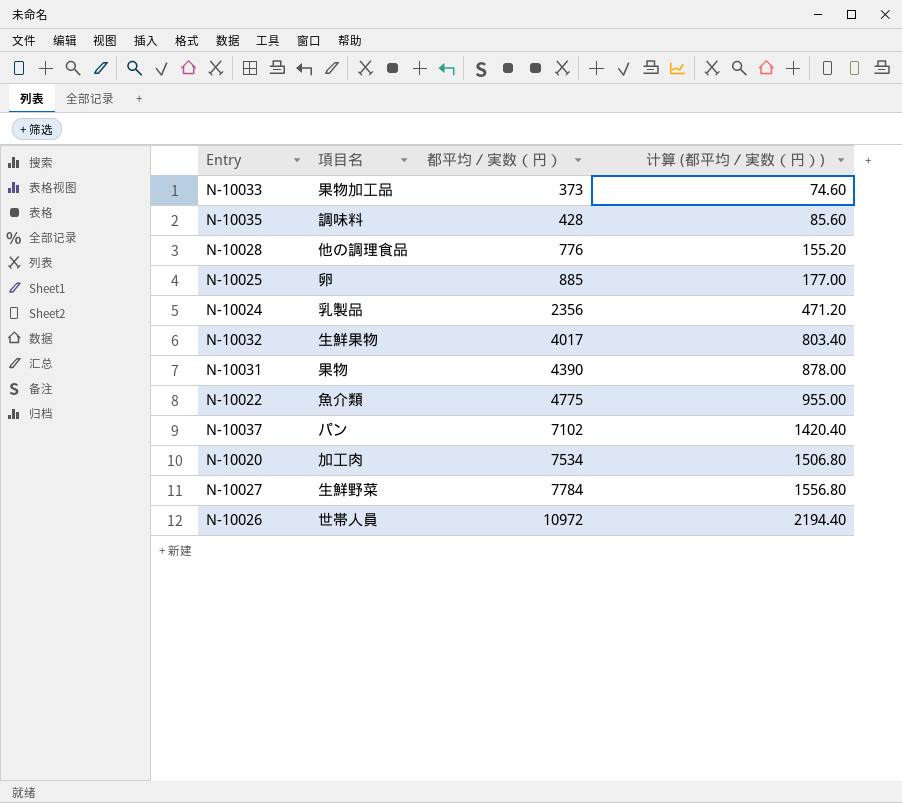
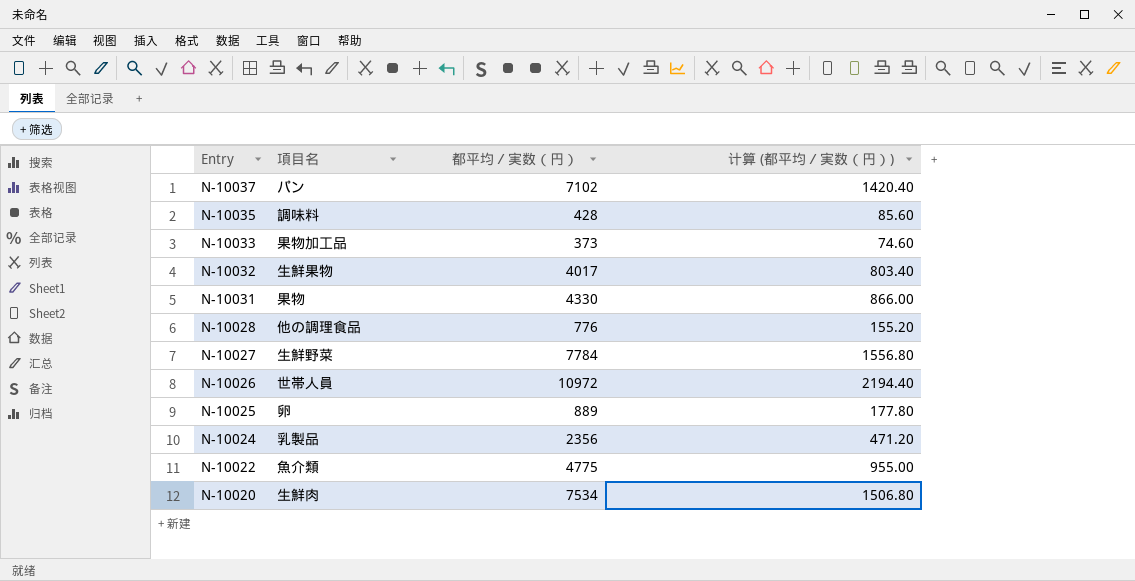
row order: 都平均／実数（円） ascending -> Entry descending
N-10031 | 都平均／実数（円）: 4390 -> 4330
N-10031 | 计算 (都平均／実数（円）): 878.00 -> 866.00
N-10025 | 都平均／実数（円）: 885 -> 889
N-10025 | 计算 (都平均／実数（円）): 177.00 -> 177.80
N-10020 | 項目名: 加工肉 -> 生鮮肉

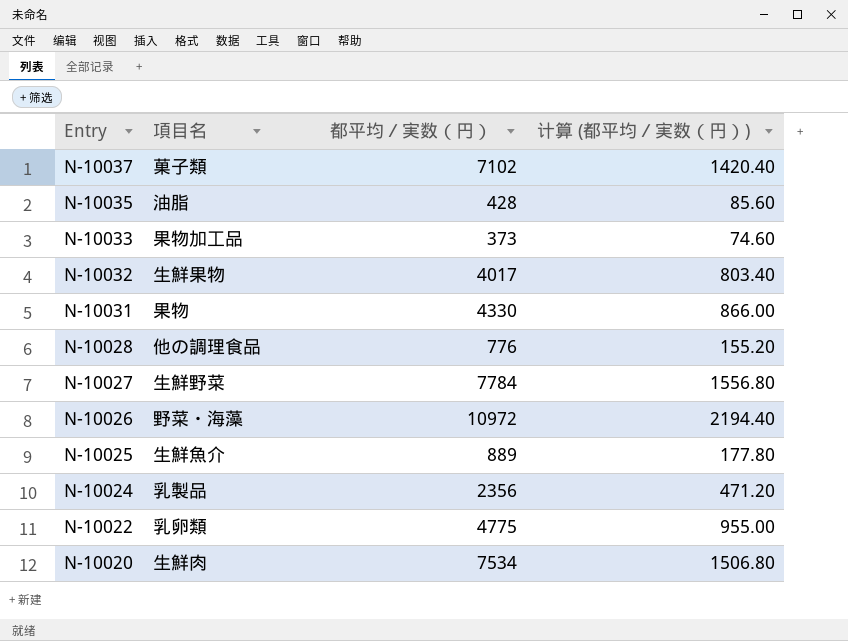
N-10037 | 項目名: パン -> 菓子類
N-10035 | 項目名: 調味料 -> 油脂
N-10026 | 項目名: 世帯人員 -> 野菜・海藻
N-10025 | 項目名: 卵 -> 生鮮魚介
N-10022 | 項目名: 魚介類 -> 乳卵類

